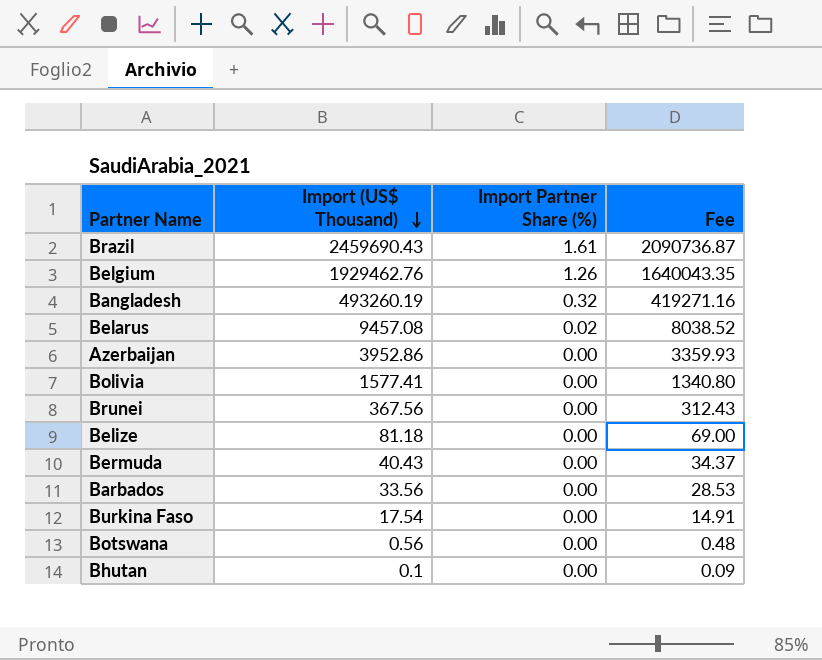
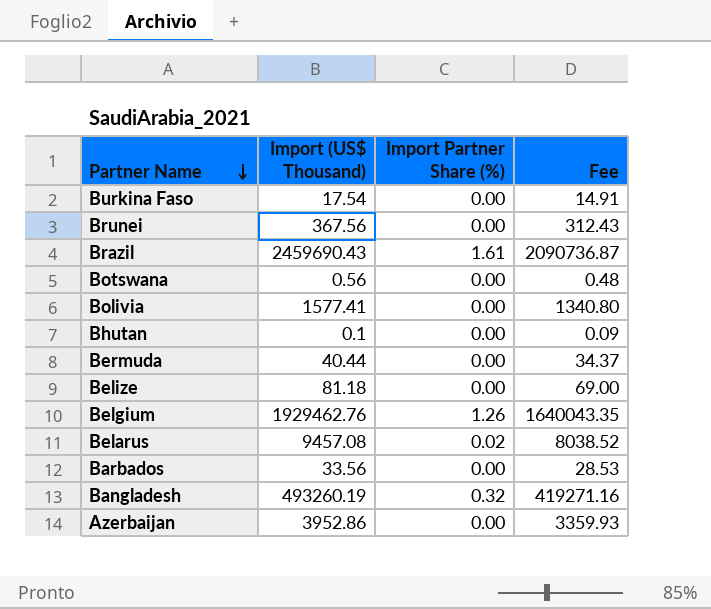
row order: Import (US$ Thousand) descending -> Partner Name descending
Bermuda | Import (US$ Thousand): 40.43 -> 40.44

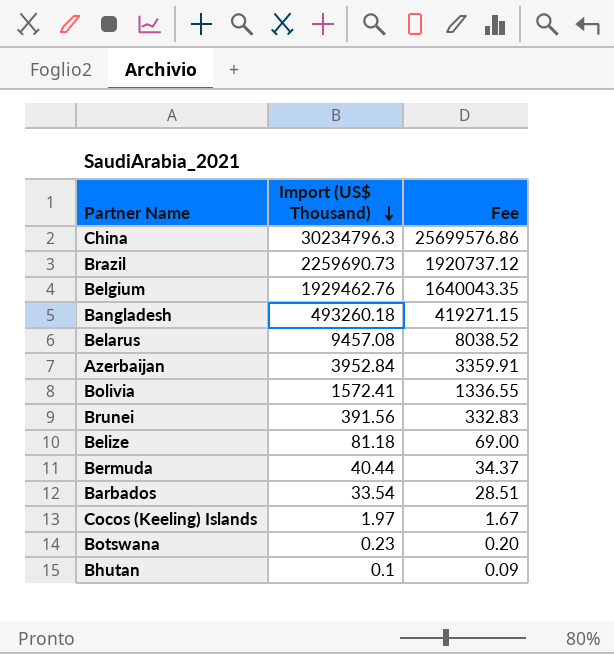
row order: Partner Name descending -> Import (US$ Thousand) descending
column Import Partner Share (%) | position: 3 -> none
row Burkina Faso: 17.54 | 0.00 | 14.91 -> none
row China: none -> 30234796.3 | 25699576.86
Brazil | Import (US$ Thousand): 2459690.43 -> 2259690.73
Brazil | Fee: 2090736.87 -> 1920737.12
Bangladesh | Import (US$ Thousand): 493260.19 -> 493260.18
Bangladesh | Fee: 419271.16 -> 419271.15
Azerbaijan | Import (US$ Thousand): 3952.86 -> 3952.84
Azerbaijan | Fee: 3359.93 -> 3359.91
Bolivia | Import (US$ Thousand): 1577.41 -> 1572.41
Bolivia | Fee: 1340.80 -> 1336.55
Brunei | Import (US$ Thousand): 367.56 -> 391.56
Brunei | Fee: 312.43 -> 332.83
Barbados | Import (US$ Thousand): 33.56 -> 33.54
Barbados | Fee: 28.53 -> 28.51
row Cocos (Keeling) Islands: none -> 1.97 | 1.67
Botswana | Import (US$ Thousand): 0.56 -> 0.23
Botswana | Fee: 0.48 -> 0.20

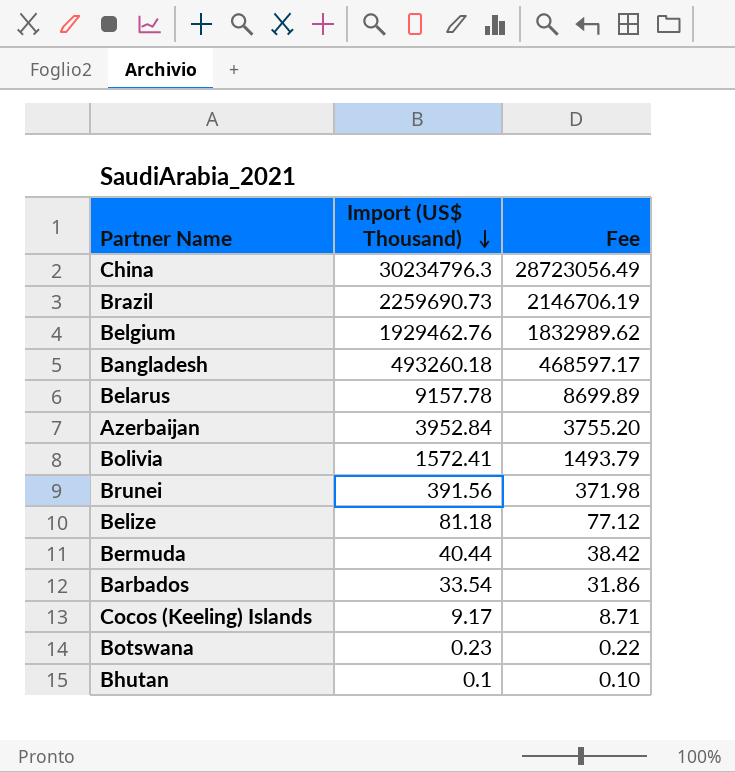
column Fee | formula: [Import (US$ Thousand)] * 0.85 -> [Import (US$ Thousand)] * 0.95
Belarus | Import (US$ Thousand): 9457.08 -> 9157.78
Cocos (Keeling) Islands | Import (US$ Thousand): 1.97 -> 9.17

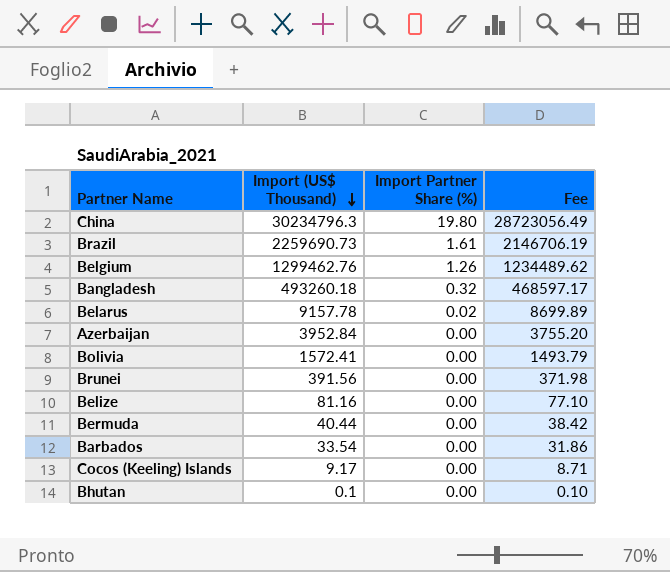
column Import Partner Share (%) | position: none -> 3
row Botswana: 0.23 | 0.22 -> none
Belgium | Import (US$ Thousand): 1929462.76 -> 1299462.76
Belgium | Fee: 1832989.62 -> 1234489.62
Belize | Import (US$ Thousand): 81.18 -> 81.16
Belize | Fee: 77.12 -> 77.10

